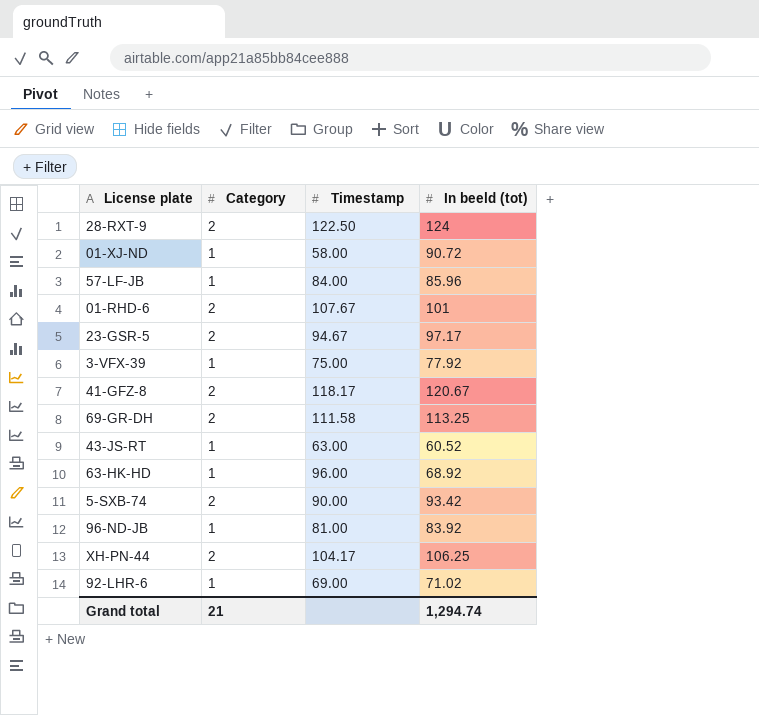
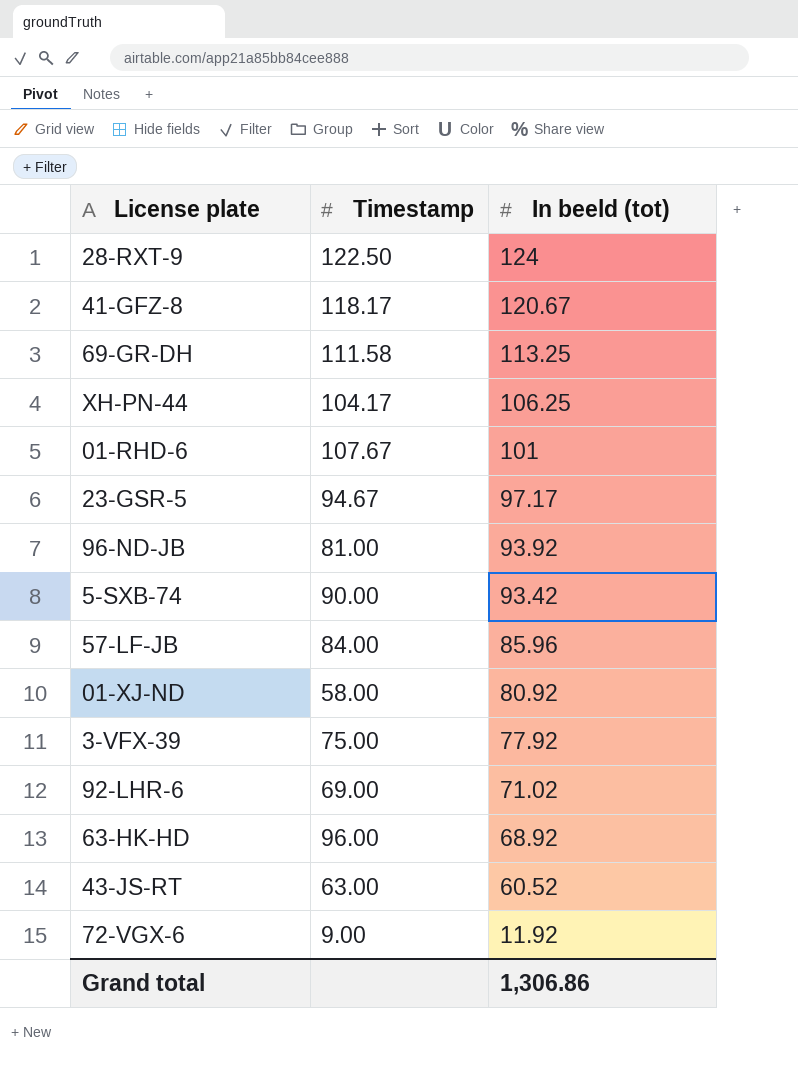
row order: none -> In beeld (tot) descending
column Category | position: 2 -> none
96-ND-JB | In beeld (tot): 83.92 -> 93.92
01-XJ-ND | In beeld (tot): 90.72 -> 80.92
row 72-VGX-6: none -> 9.00 | 11.92
Grand total | In beeld (tot): 1,294.74 -> 1,306.86

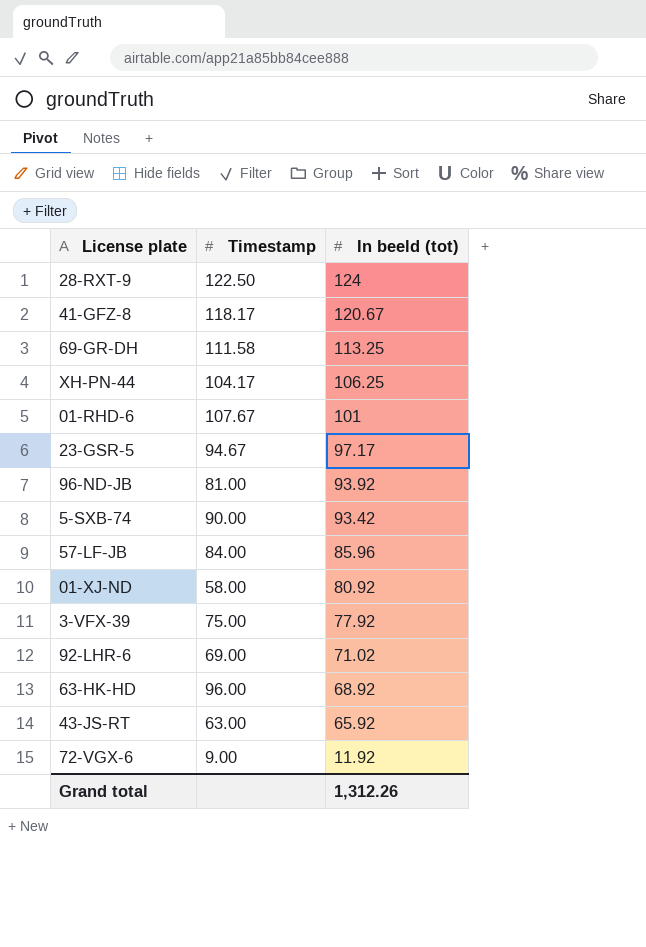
43-JS-RT | In beeld (tot): 60.52 -> 65.92
Grand total | In beeld (tot): 1,306.86 -> 1,312.26

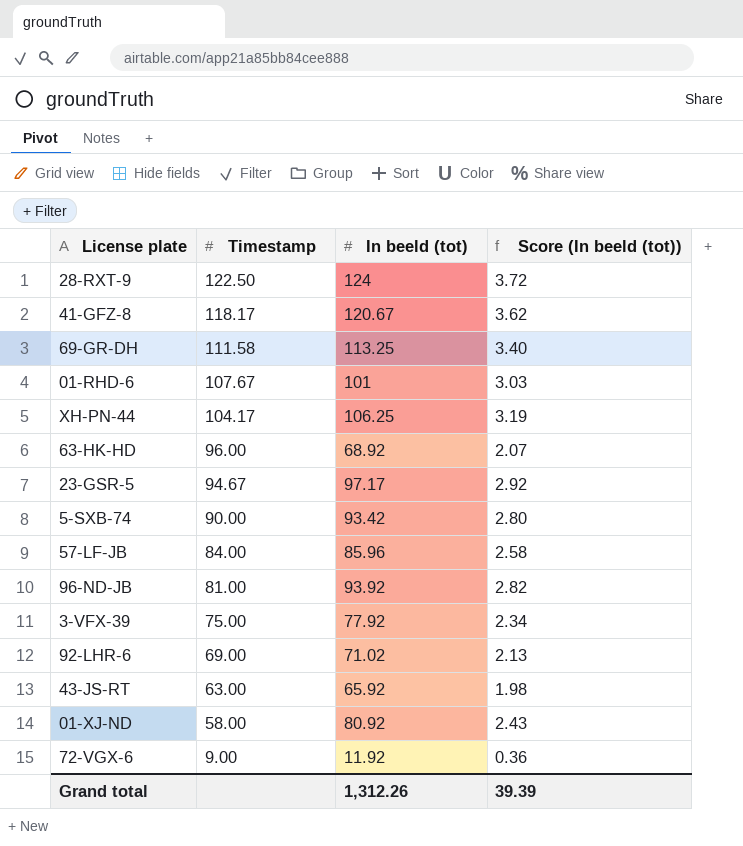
row order: In beeld (tot) descending -> Timestamp descending
column Score (In beeld (tot)) | formula: none -> [In beeld (tot)] * 0.03

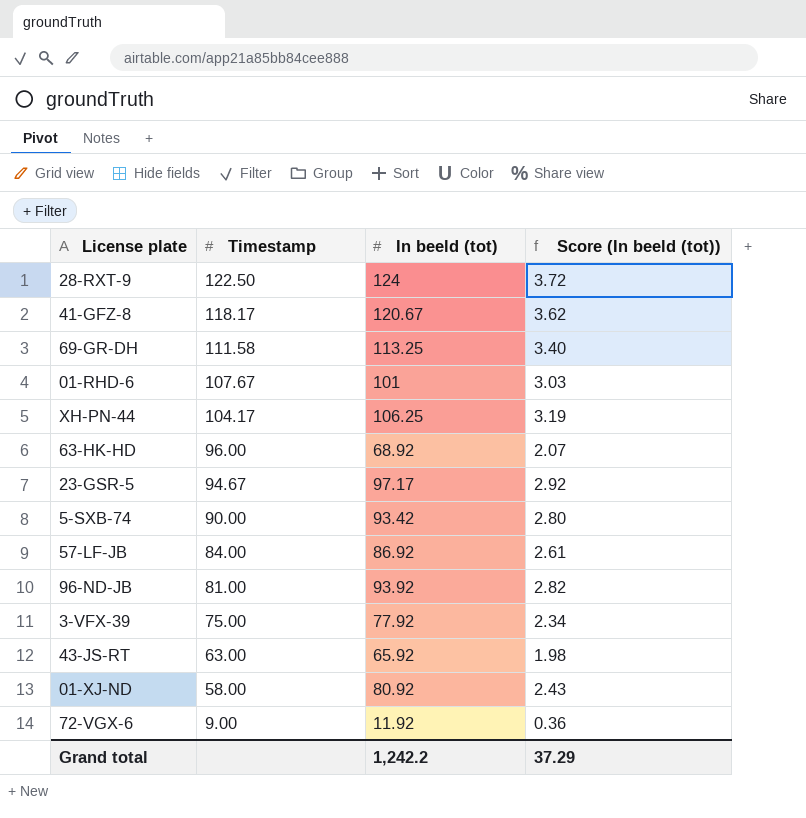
row 92-LHR-6: 69.00 | 71.02 | 2.13 -> none
57-LF-JB | In beeld (tot): 85.96 -> 86.92
57-LF-JB | Score (In beeld (tot)): 2.58 -> 2.61
Grand total | In beeld (tot): 1,312.26 -> 1,242.2
Grand total | Score (In beeld (tot)): 39.39 -> 37.29

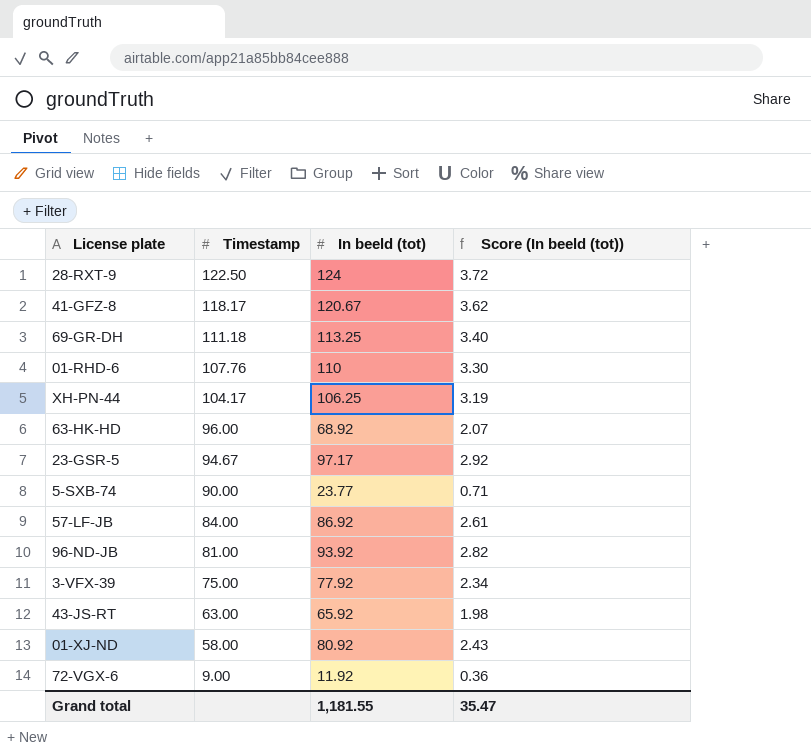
69-GR-DH | Timestamp: 111.58 -> 111.18
01-RHD-6 | Timestamp: 107.67 -> 107.76
01-RHD-6 | In beeld (tot): 101 -> 110
01-RHD-6 | Score (In beeld (tot)): 3.03 -> 3.30
5-SXB-74 | In beeld (tot): 93.42 -> 23.77
5-SXB-74 | Score (In beeld (tot)): 2.80 -> 0.71
Grand total | In beeld (tot): 1,242.2 -> 1,181.55
Grand total | Score (In beeld (tot)): 37.29 -> 35.47

